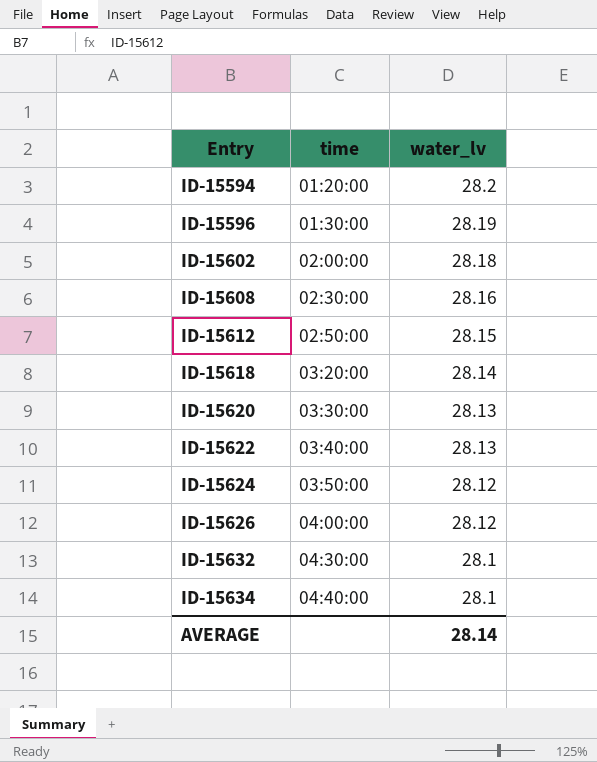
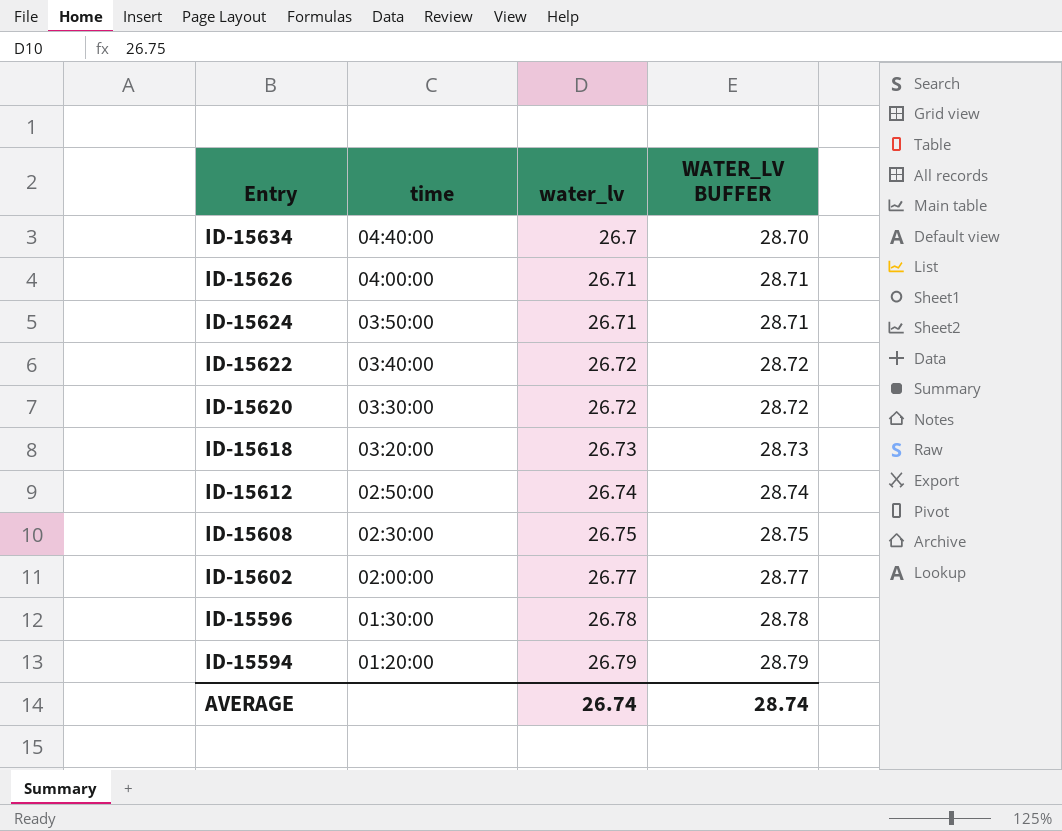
row order: Entry ascending -> Entry descending
column WATER_LV BUFFER | formula: none -> [water_lv] + 2
row ID-15632: 04:30:00 | 28.1 -> none
ID-15634 | water_lv: 28.1 -> 26.7
ID-15626 | water_lv: 28.12 -> 26.71
ID-15624 | water_lv: 28.12 -> 26.71
ID-15622 | water_lv: 28.13 -> 26.72
ID-15620 | water_lv: 28.13 -> 26.72
ID-15618 | water_lv: 28.14 -> 26.73
ID-15612 | water_lv: 28.15 -> 26.74
ID-15608 | water_lv: 28.16 -> 26.75
ID-15602 | water_lv: 28.18 -> 26.77
ID-15596 | water_lv: 28.19 -> 26.78
ID-15594 | water_lv: 28.2 -> 26.79
AVERAGE | water_lv: 28.14 -> 26.74

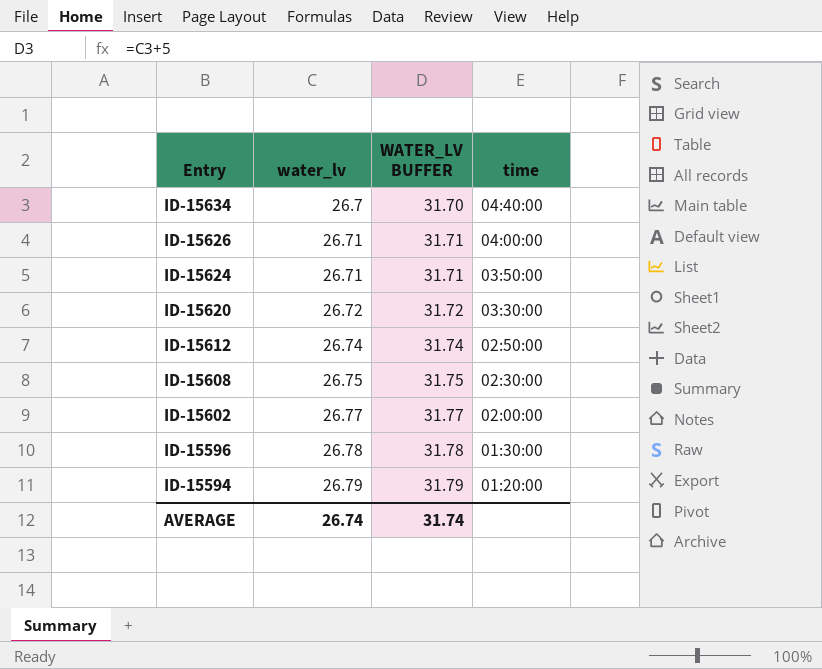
column WATER_LV BUFFER | formula: [water_lv] + 2 -> [water_lv] + 5
column time | position: 2 -> 4
row ID-15622: 03:40:00 | 26.72 | 28.72 -> none
row ID-15618: 03:20:00 | 26.73 | 28.73 -> none
AVERAGE | WATER_LV BUFFER: 28.74 -> 31.74

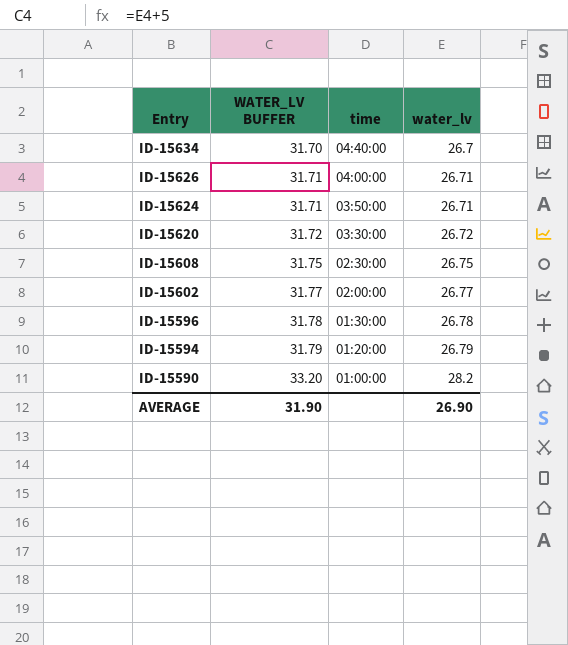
column water_lv | position: 2 -> 4
row ID-15612: 26.74 | 31.74 | 02:50:00 -> none
row ID-15590: none -> 33.20 | 01:00:00 | 28.2
AVERAGE | WATER_LV BUFFER: 31.74 -> 31.90
AVERAGE | water_lv: 26.74 -> 26.90

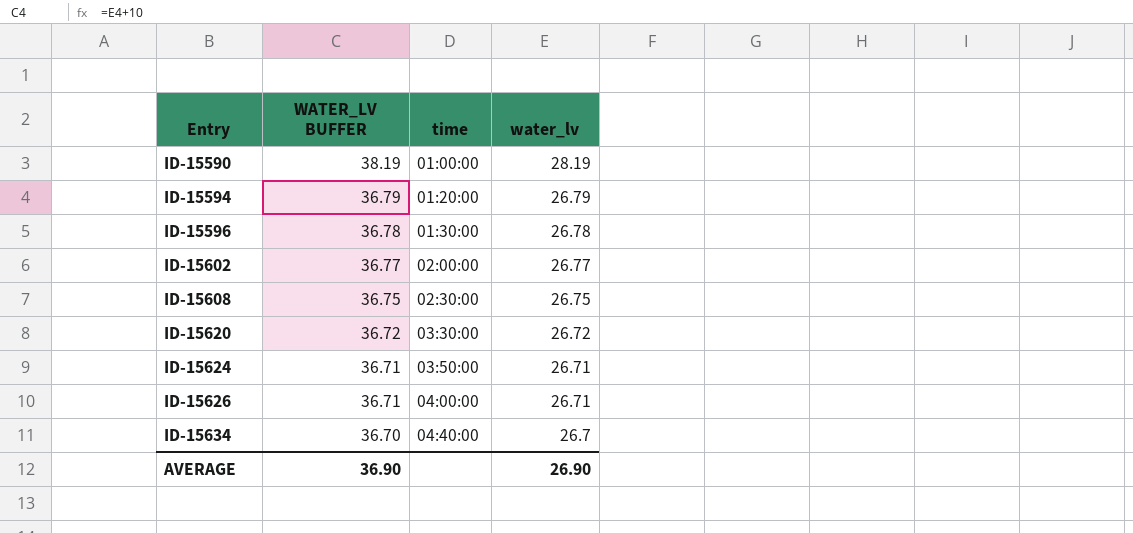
row order: Entry descending -> Entry ascending
column WATER_LV BUFFER | formula: [water_lv] + 5 -> [water_lv] + 10
ID-15590 | water_lv: 28.2 -> 28.19
AVERAGE | WATER_LV BUFFER: 31.90 -> 36.90

